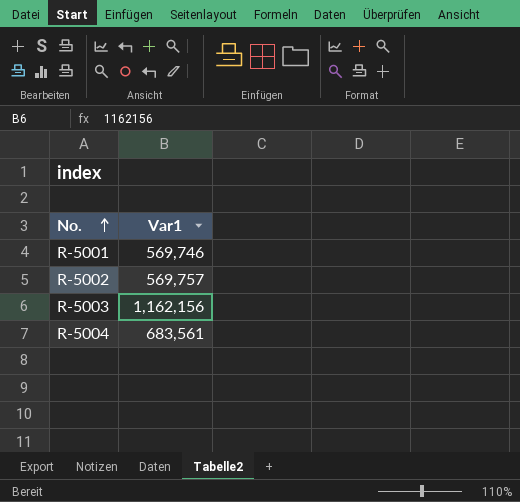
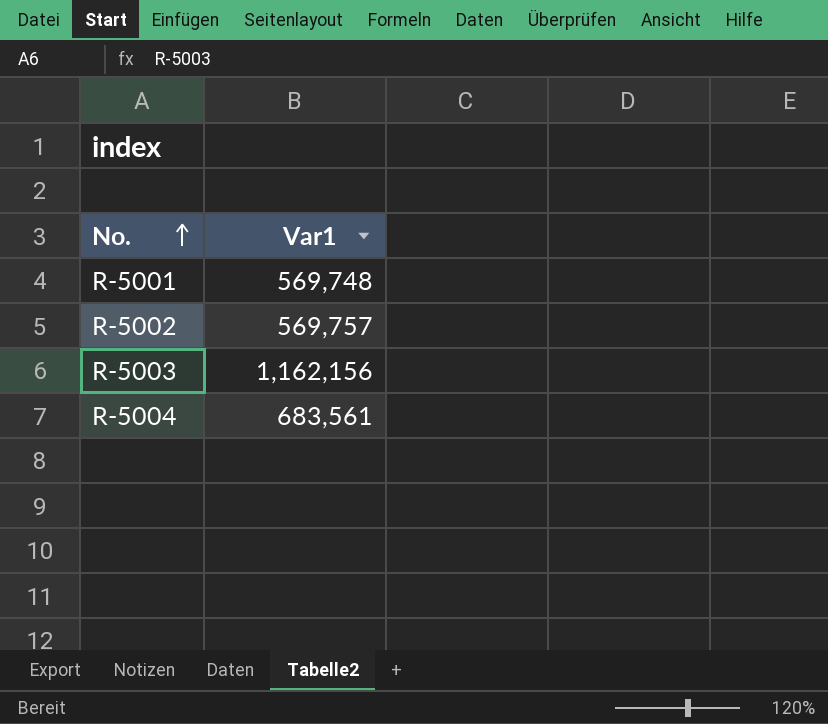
R-5001 | Var1: 569,746 -> 569,748

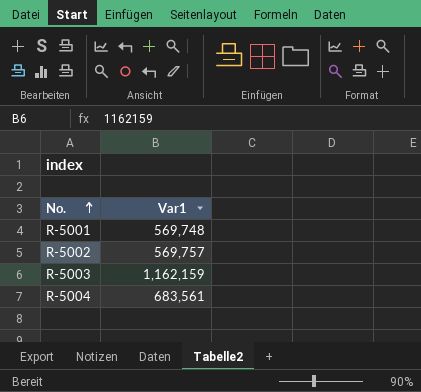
R-5003 | Var1: 1,162,156 -> 1,162,159

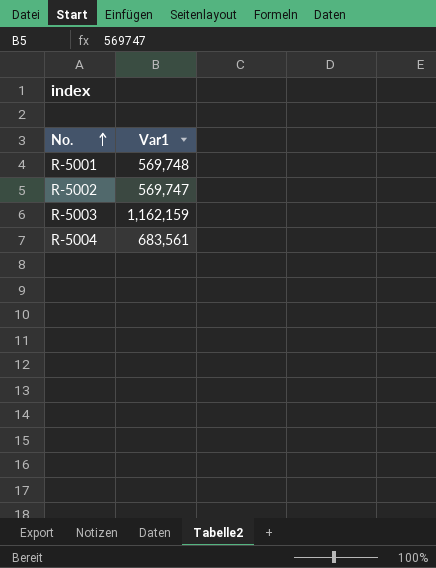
R-5002 | Var1: 569,757 -> 569,747

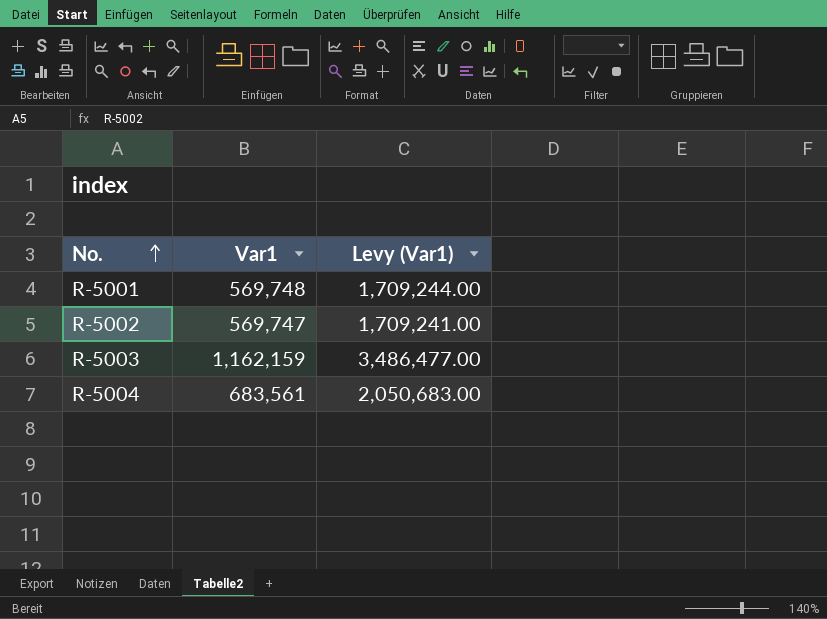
column Levy (Var1) | formula: none -> [Var1] * 3

